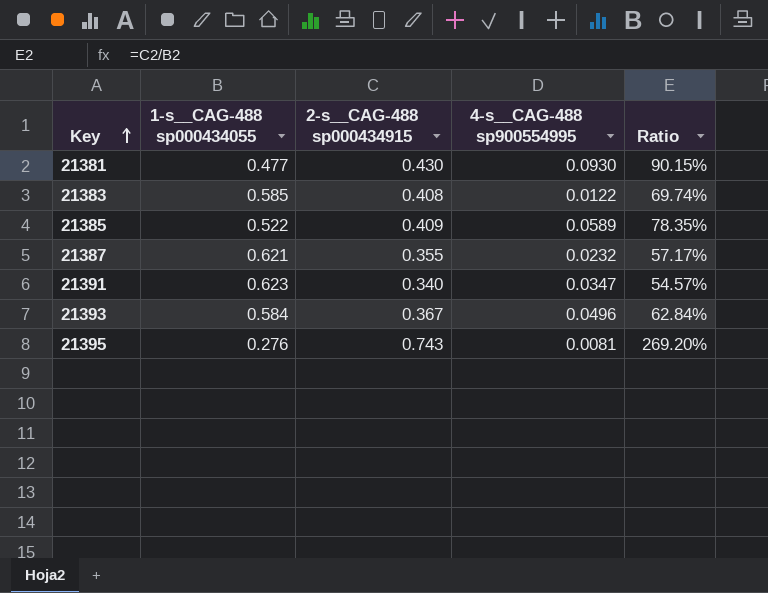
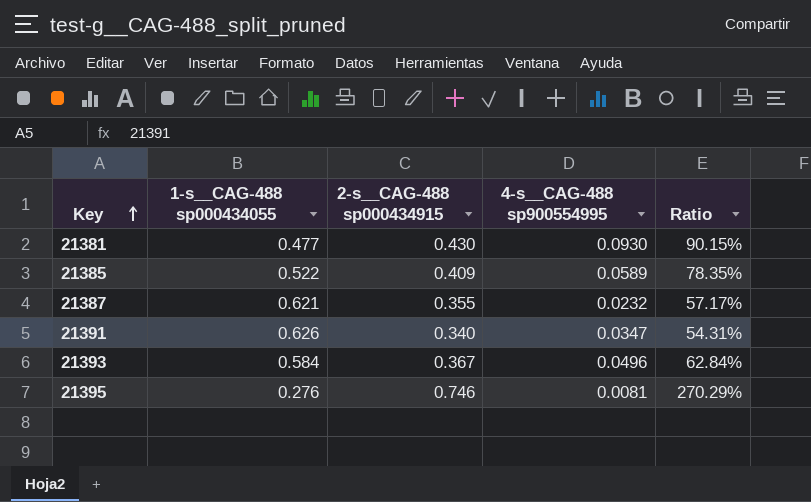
row 21383: 0.585 | 0.408 | 0.0122 | 69.74% -> none
21391 | 1-s__CAG-488 sp000434055: 0.623 -> 0.626
21391 | Ratio: 54.57% -> 54.31%
21395 | 2-s__CAG-488 sp000434915: 0.743 -> 0.746
21395 | Ratio: 269.20% -> 270.29%

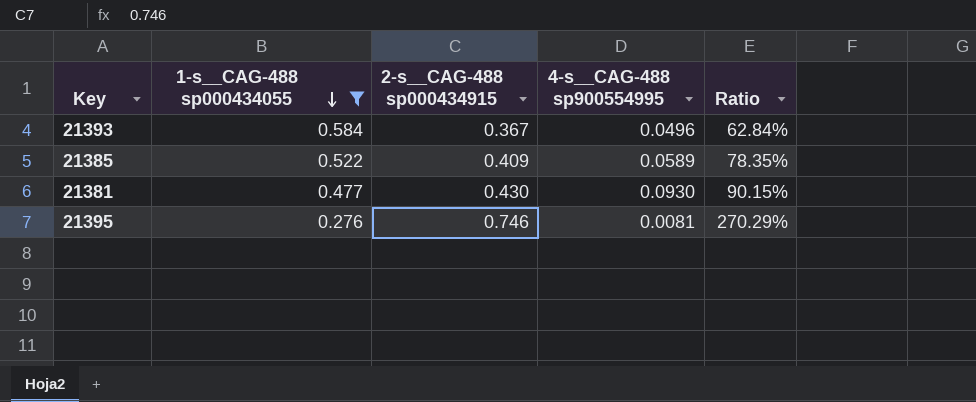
filter: none -> 1-s__CAG-488 sp000434055 <= 0.584
row order: Key ascending -> 1-s__CAG-488 sp000434055 descending

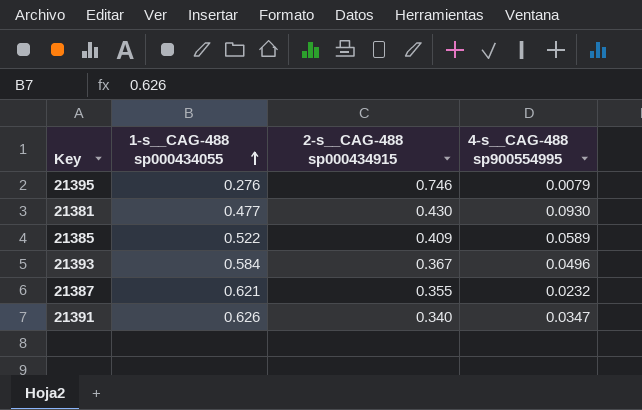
filter: 1-s__CAG-488 sp000434055 <= 0.584 -> none
row order: 1-s__CAG-488 sp000434055 descending -> 1-s__CAG-488 sp000434055 ascending
column Ratio | formula: [2-s__CAG-488 sp000434915] / [1-s__CAG-488 sp000434055] -> none
21395 | 4-s__CAG-488 sp900554995: 0.0081 -> 0.0079

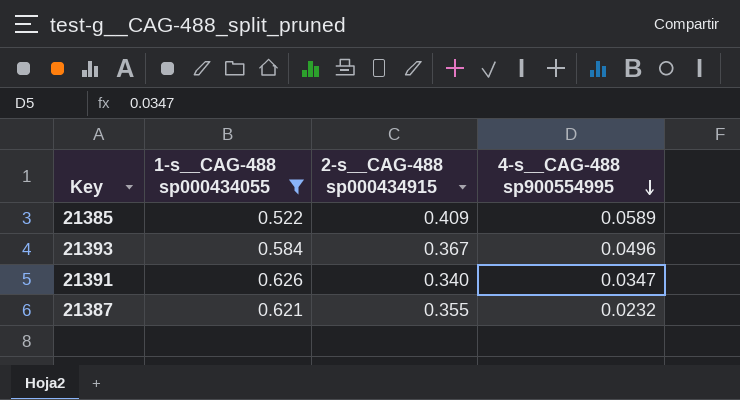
filter: none -> 1-s__CAG-488 sp000434055 >= 0.522
row order: 1-s__CAG-488 sp000434055 ascending -> 4-s__CAG-488 sp900554995 descending

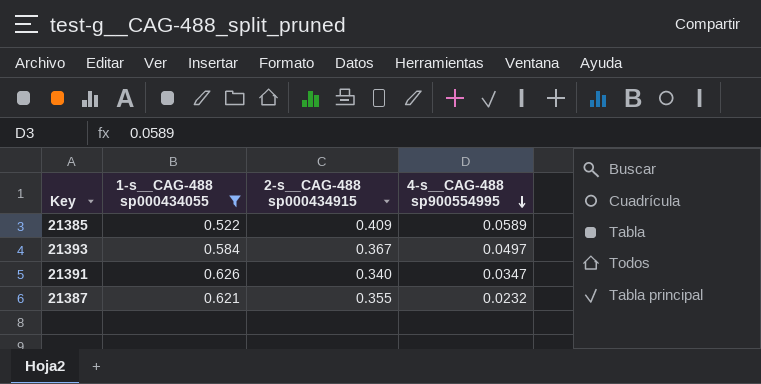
21393 | 4-s__CAG-488 sp900554995: 0.0496 -> 0.0497

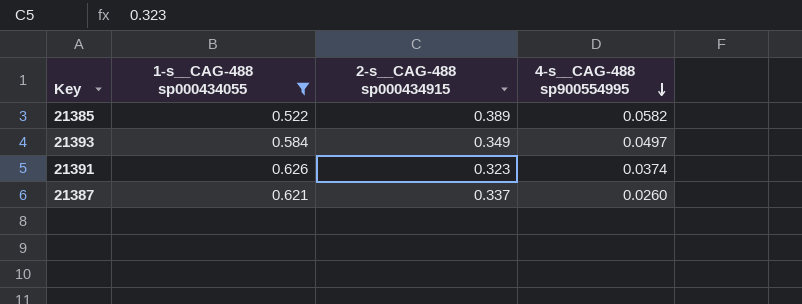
21385 | 2-s__CAG-488 sp000434915: 0.409 -> 0.389
21385 | 4-s__CAG-488 sp900554995: 0.0589 -> 0.0582
21393 | 2-s__CAG-488 sp000434915: 0.367 -> 0.349
21391 | 2-s__CAG-488 sp000434915: 0.340 -> 0.323
21391 | 4-s__CAG-488 sp900554995: 0.0347 -> 0.0374
21387 | 2-s__CAG-488 sp000434915: 0.355 -> 0.337
21387 | 4-s__CAG-488 sp900554995: 0.0232 -> 0.0260

